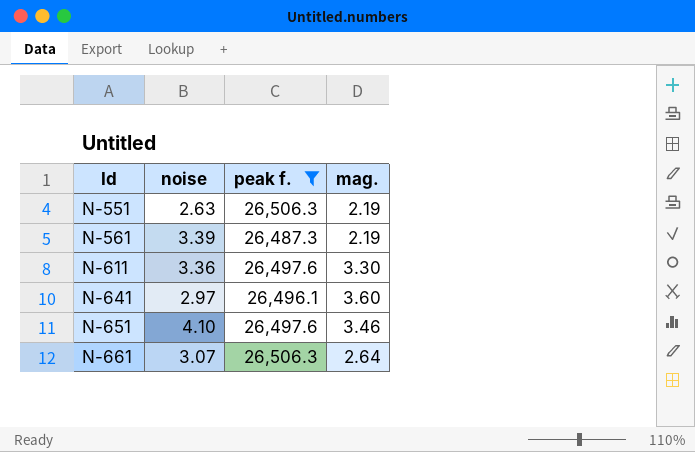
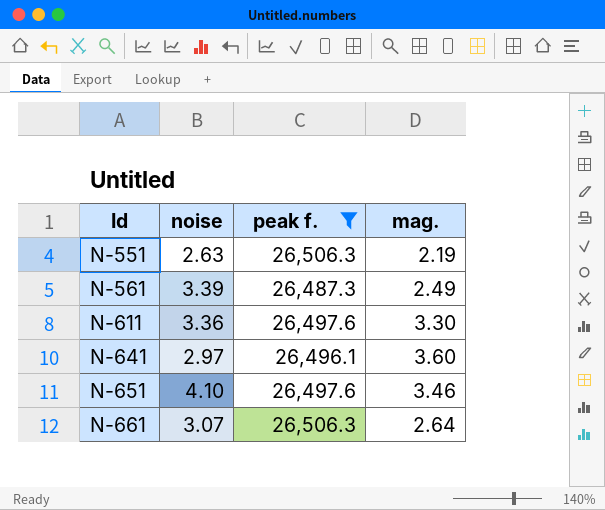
N-561 | mag.: 2.19 -> 2.49

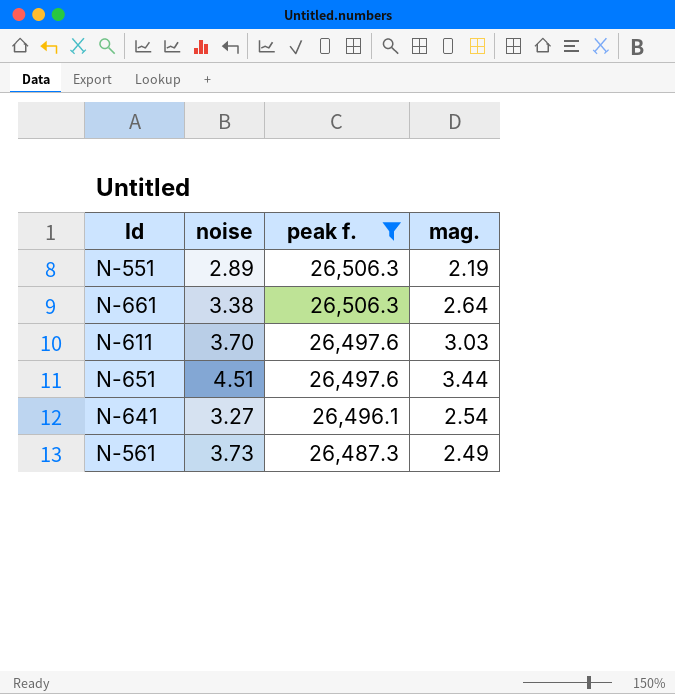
row order: Id ascending -> peak f. descending
N-551 | noise: 2.63 -> 2.89
N-661 | noise: 3.07 -> 3.38
N-611 | noise: 3.36 -> 3.70
N-611 | mag.: 3.30 -> 3.03
N-651 | noise: 4.10 -> 4.51
N-651 | mag.: 3.46 -> 3.44
N-641 | noise: 2.97 -> 3.27
N-641 | mag.: 3.60 -> 2.54
N-561 | noise: 3.39 -> 3.73

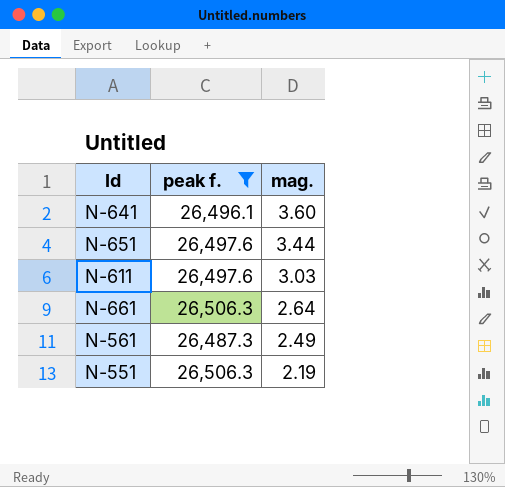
row order: peak f. descending -> mag. descending
column noise | position: 2 -> none
N-641 | mag.: 2.54 -> 3.60

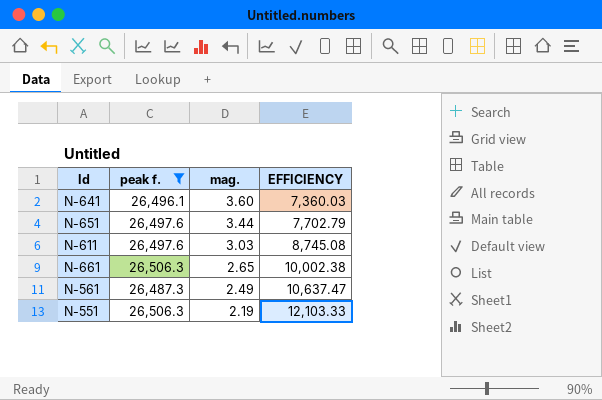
column EFFICIENCY | formula: none -> [peak f.] / [mag.]
N-661 | mag.: 2.64 -> 2.65

